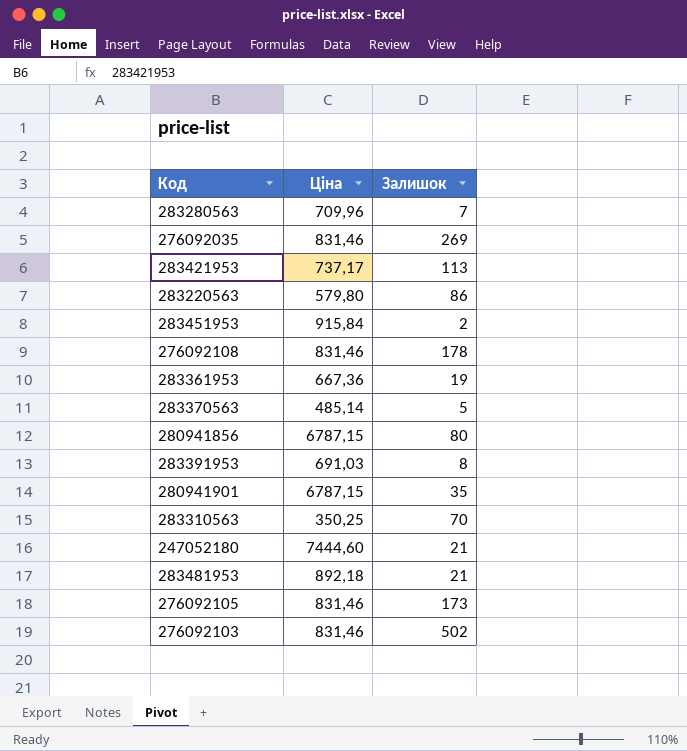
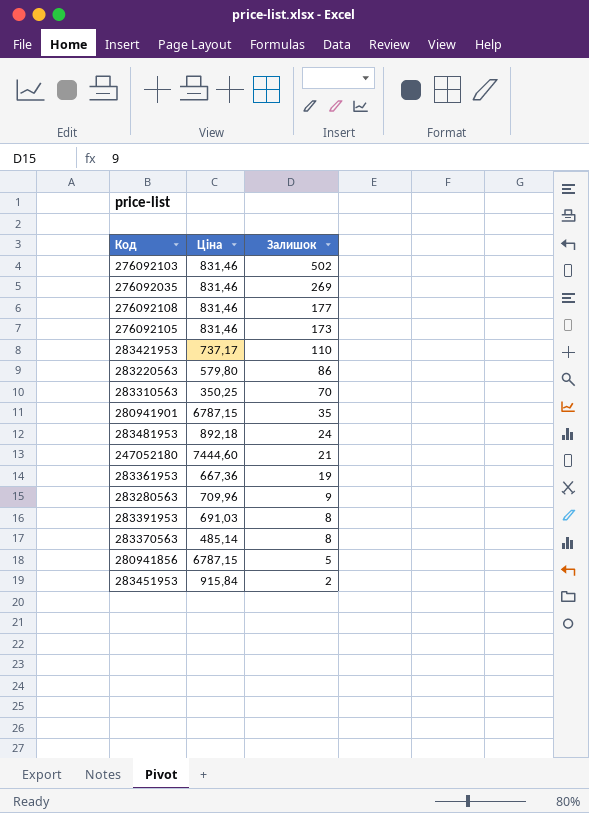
row order: none -> Залишок descending
276092108 | Залишок: 178 -> 177
283421953 | Залишок: 113 -> 110
283481953 | Залишок: 21 -> 24
283280563 | Залишок: 7 -> 9
283370563 | Залишок: 5 -> 8
280941856 | Залишок: 80 -> 5

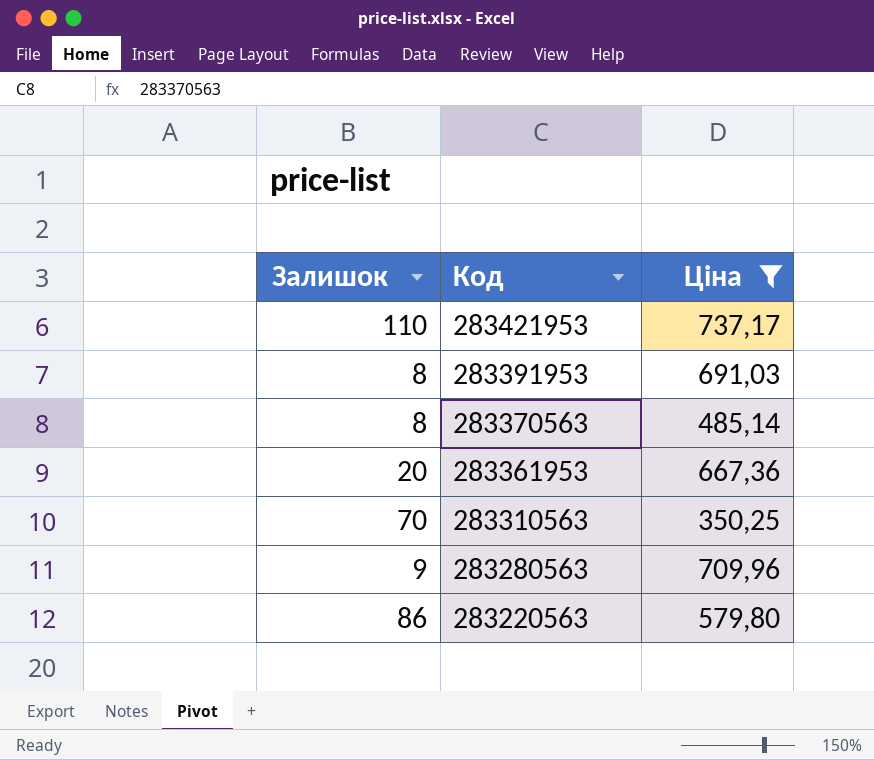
filter: none -> Ціна <= 737,17
row order: Залишок descending -> Код descending
column Залишок | position: 3 -> 1
283361953 | Залишок: 19 -> 20

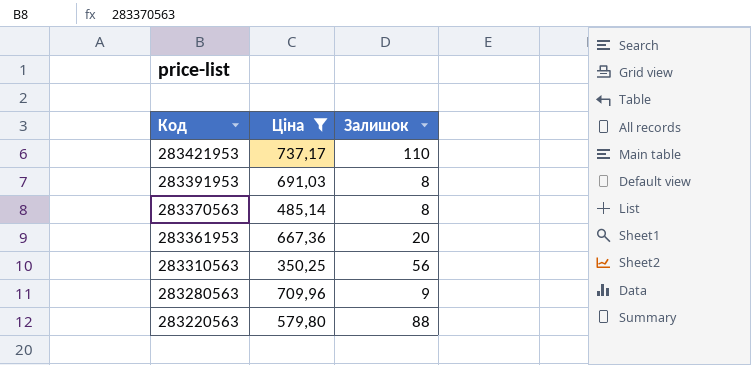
column Залишок | position: 1 -> 3
283310563 | Залишок: 70 -> 56
283220563 | Залишок: 86 -> 88

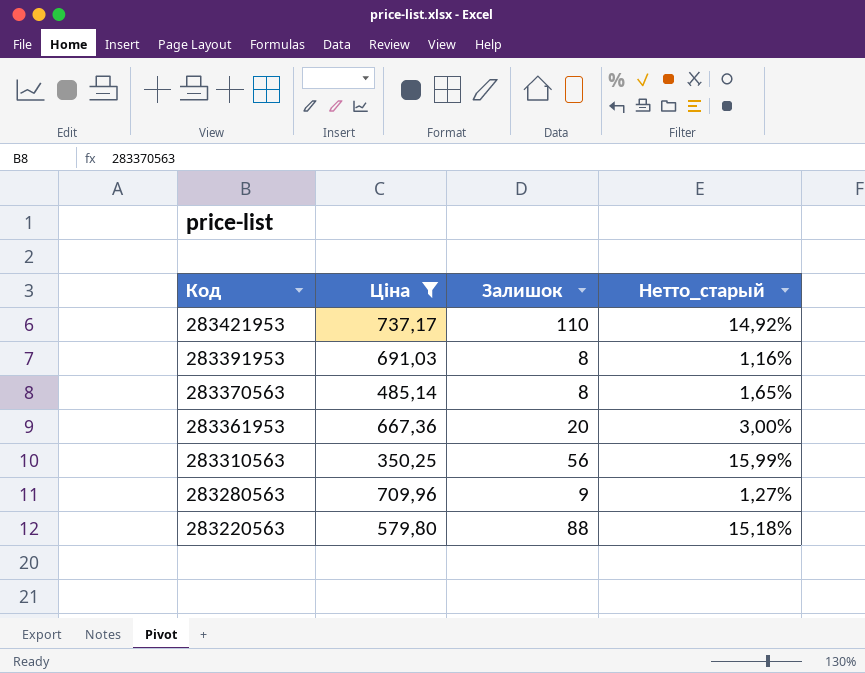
column Нетто_старый | formula: none -> [Залишок] / [Ціна]

